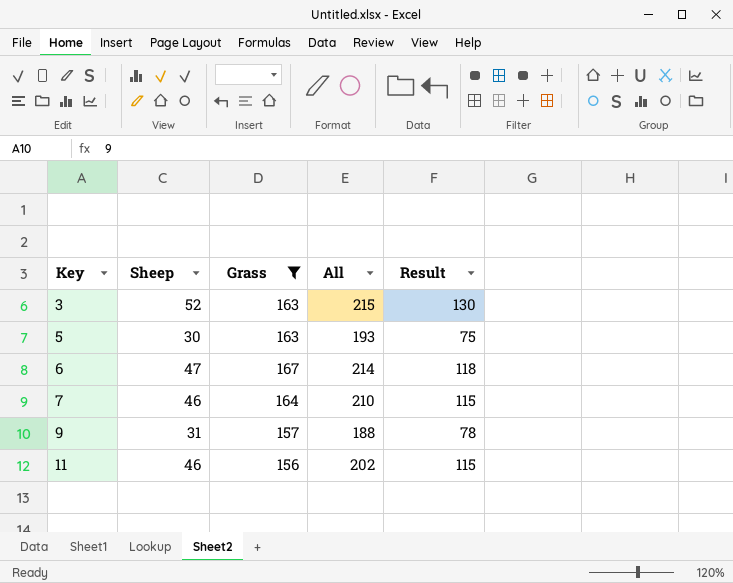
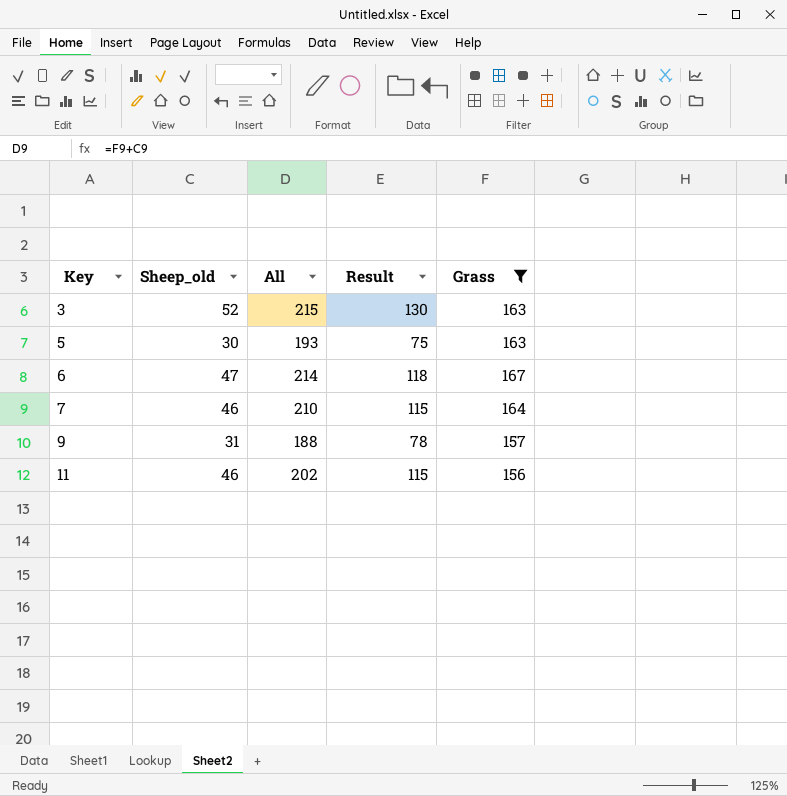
column name: Sheep -> Sheep_old
column Grass | position: 3 -> 5

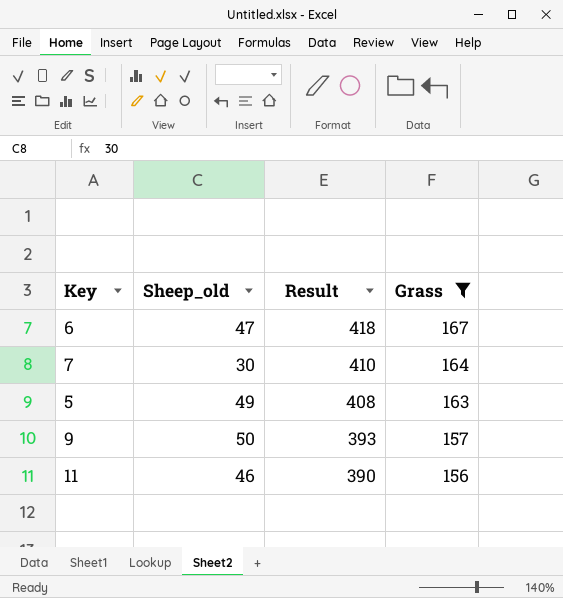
row order: Key ascending -> Result descending
column All | formula: [Sheep_old] + [Grass] -> none
column Result | formula: [Sheep_old] * 2.5 -> [Grass] * 2.5
row 3: 52 | 215 | 130 | 163 -> none
7 | Sheep_old: 46 -> 30
5 | Sheep_old: 30 -> 49
9 | Sheep_old: 31 -> 50

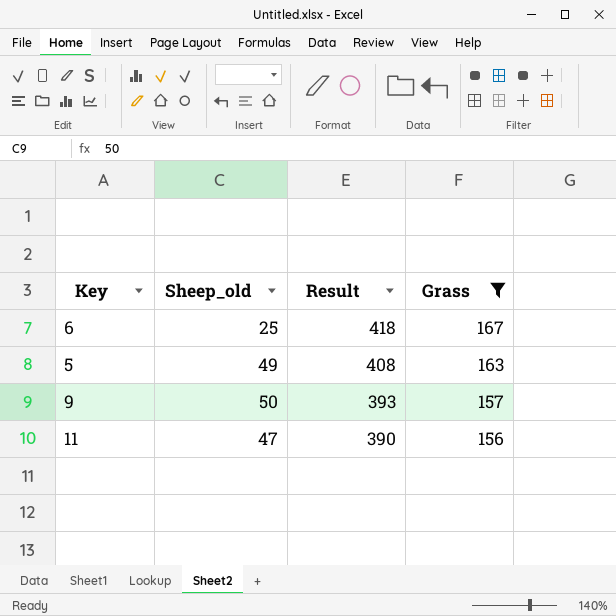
row 7: 30 | 410 | 164 -> none
6 | Sheep_old: 47 -> 25
11 | Sheep_old: 46 -> 47

